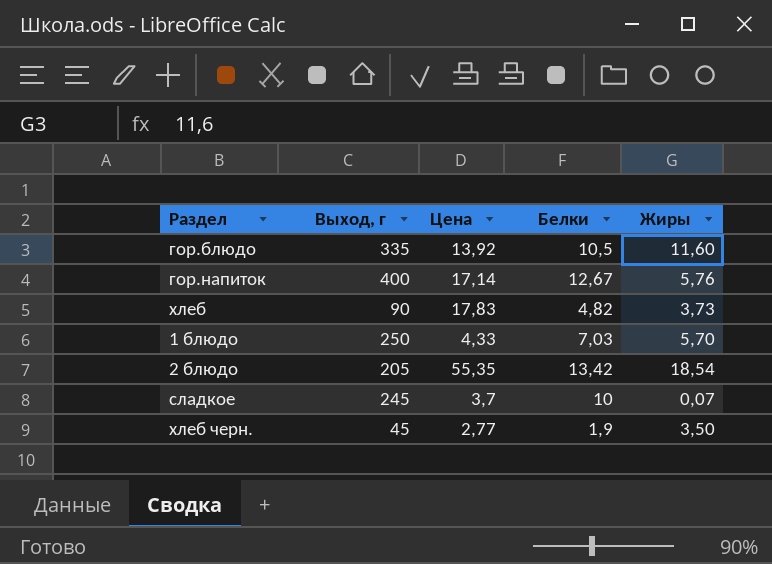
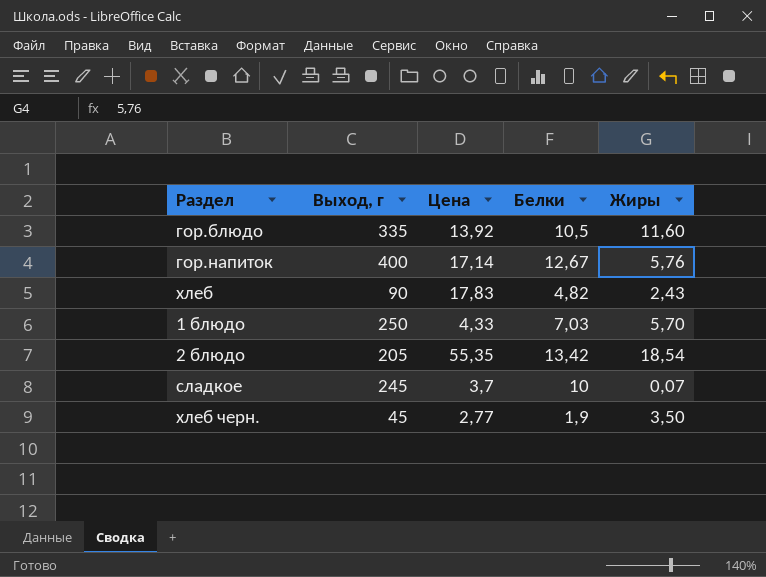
хлеб | Жиры: 3,73 -> 2,43

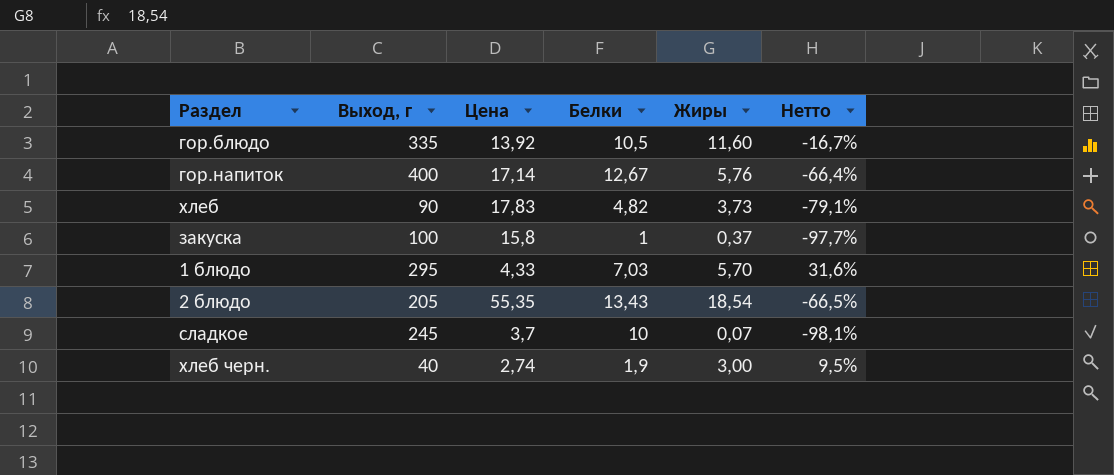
column Нетто | formula: none -> ([Жиры] - [Цена]) / [Цена]
хлеб | Жиры: 2,43 -> 3,73
row закуска: none -> 100 | 15,8 | 1 | 0,37 | -97,7%
1 блюдо | Выход, г: 250 -> 295
2 блюдо | Белки: 13,42 -> 13,43
хлеб черн. | Выход, г: 45 -> 40
хлеб черн. | Цена: 2,77 -> 2,74
хлеб черн. | Жиры: 3,50 -> 3,00

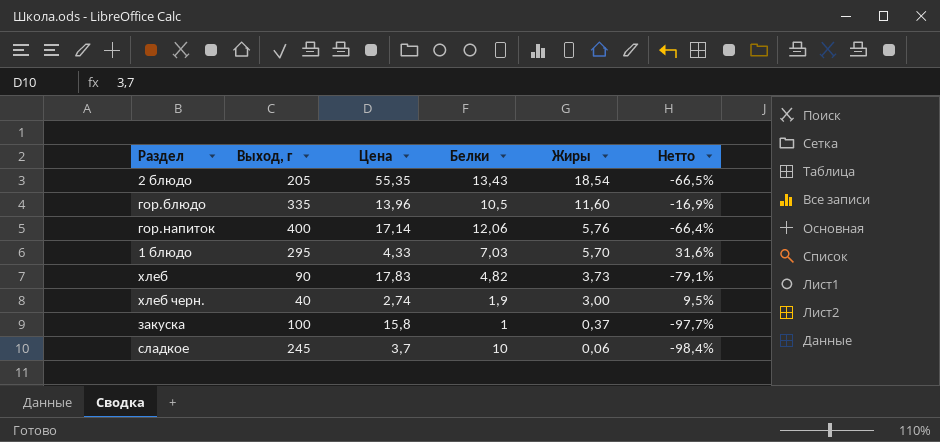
row order: none -> Жиры descending
гор.блюдо | Цена: 13,92 -> 13,96
гор.блюдо | Нетто: -16,7% -> -16,9%
гор.напиток | Белки: 12,67 -> 12,06
сладкое | Жиры: 0,07 -> 0,06
сладкое | Нетто: -98,1% -> -98,4%

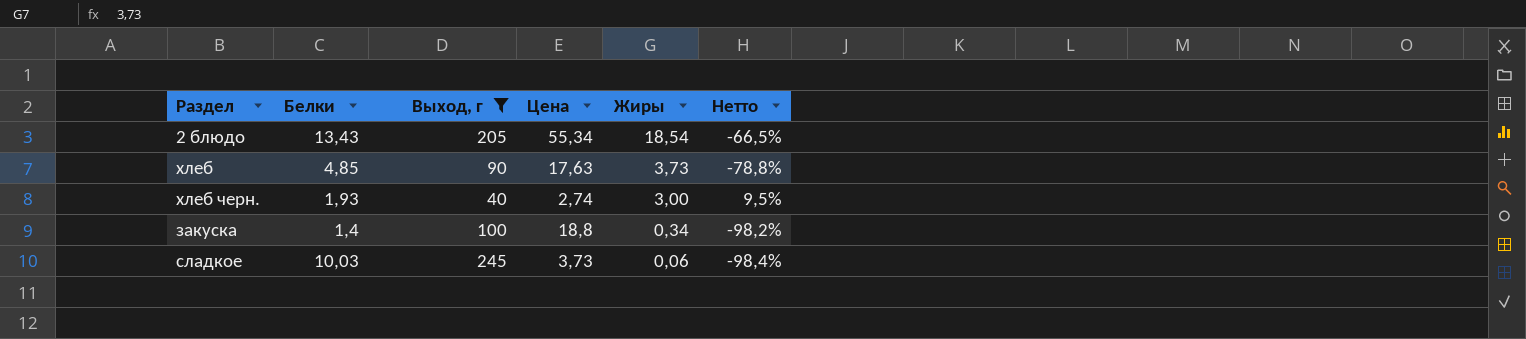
filter: none -> Выход, г <= 245
column Белки | position: 4 -> 2
2 блюдо | Цена: 55,35 -> 55,34
хлеб | Белки: 4,82 -> 4,85
хлеб | Цена: 17,83 -> 17,63
хлеб | Нетто: -79,1% -> -78,8%
хлеб черн. | Белки: 1,9 -> 1,93
закуска | Белки: 1 -> 1,4
закуска | Цена: 15,8 -> 18,8
закуска | Жиры: 0,37 -> 0,34
закуска | Нетто: -97,7% -> -98,2%
сладкое | Белки: 10 -> 10,03
сладкое | Цена: 3,7 -> 3,73

